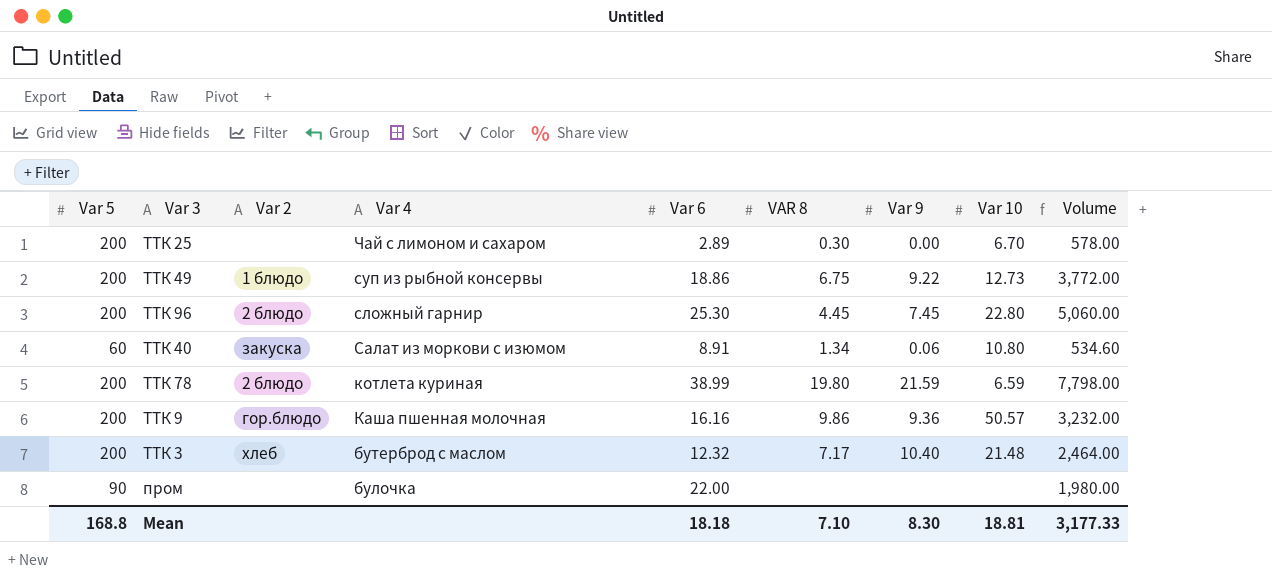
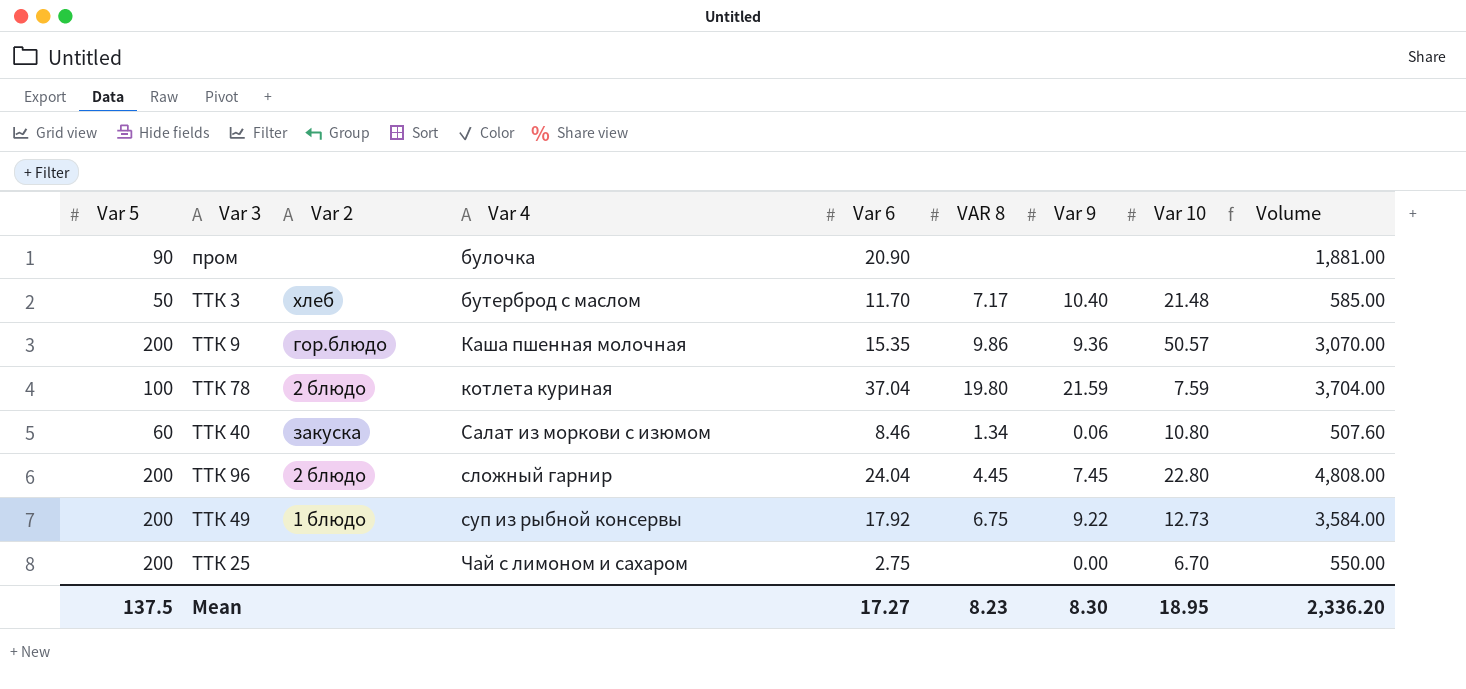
row order: Var 4 descending -> Var 4 ascending
пром | Var 6: 22.00 -> 20.90
пром | Volume: 1,980.00 -> 1,881.00
ТТК 3 | Var 5: 200 -> 50
ТТК 3 | Var 6: 12.32 -> 11.70
ТТК 3 | Volume: 2,464.00 -> 585.00
ТТК 9 | Var 6: 16.16 -> 15.35
ТТК 9 | Volume: 3,232.00 -> 3,070.00
ТТК 78 | Var 5: 200 -> 100
ТТК 78 | Var 6: 38.99 -> 37.04
ТТК 78 | Var 10: 6.59 -> 7.59
ТТК 78 | Volume: 7,798.00 -> 3,704.00
ТТК 40 | Var 6: 8.91 -> 8.46
ТТК 40 | Volume: 534.60 -> 507.60
ТТК 96 | Var 6: 25.30 -> 24.04
ТТК 96 | Volume: 5,060.00 -> 4,808.00
ТТК 49 | Var 6: 18.86 -> 17.92
ТТК 49 | Volume: 3,772.00 -> 3,584.00
ТТК 25 | Var 6: 2.89 -> 2.75
ТТК 25 | VAR 8: 0.30 -> none
ТТК 25 | Volume: 578.00 -> 550.00
Mean | Var 5: 168.8 -> 137.5
Mean | Var 6: 18.18 -> 17.27
Mean | VAR 8: 7.10 -> 8.23
Mean | Var 10: 18.81 -> 18.95
Mean | Volume: 3,177.33 -> 2,336.20

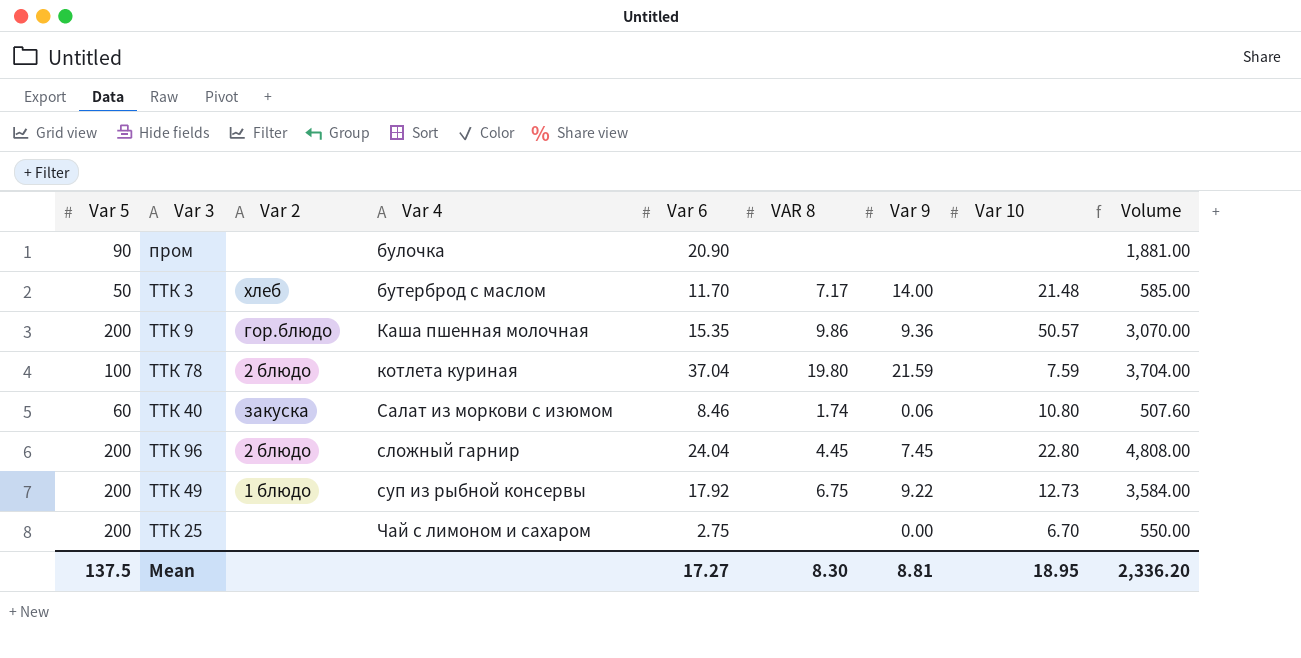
ТТК 3 | Var 9: 10.40 -> 14.00
ТТК 40 | VAR 8: 1.34 -> 1.74
Mean | VAR 8: 8.23 -> 8.30
Mean | Var 9: 8.30 -> 8.81

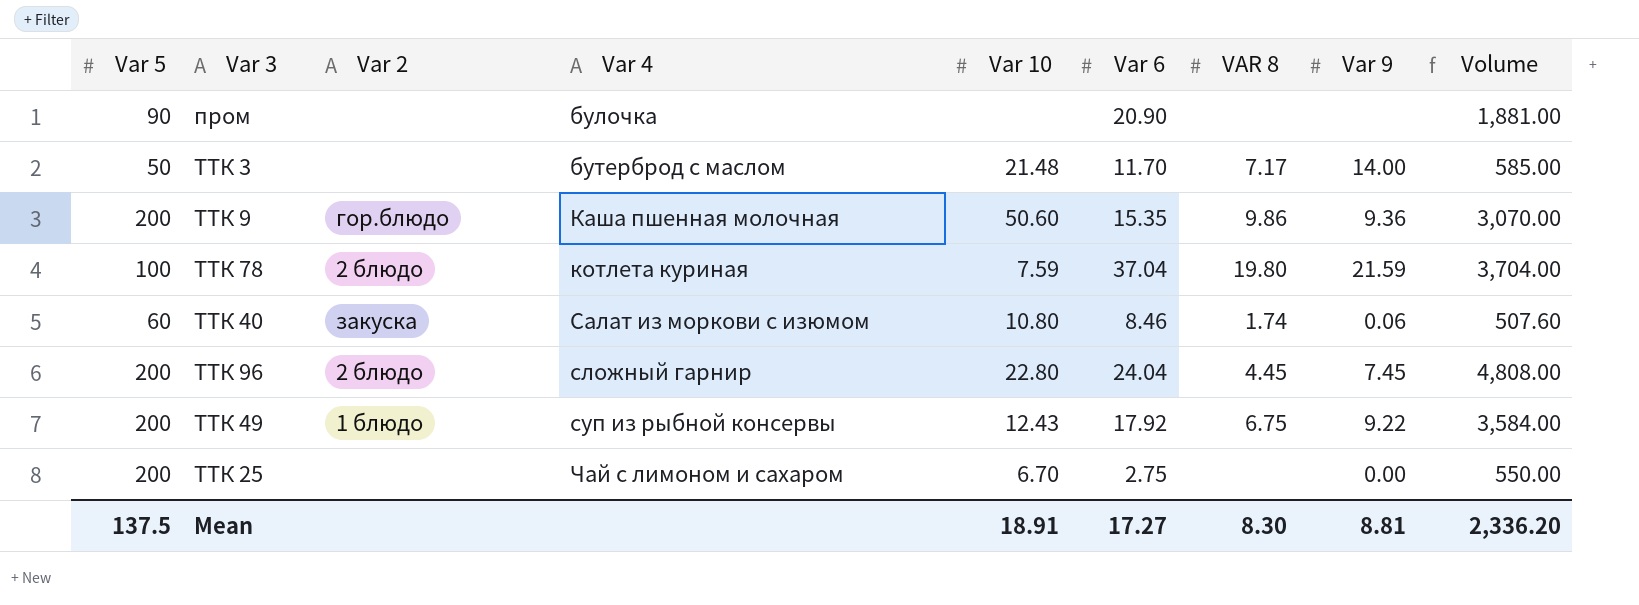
column Var 10 | position: 8 -> 5
ТТК 3 | Var 2: хлеб -> none
ТТК 9 | Var 10: 50.57 -> 50.60
ТТК 49 | Var 10: 12.73 -> 12.43
Mean | Var 10: 18.95 -> 18.91

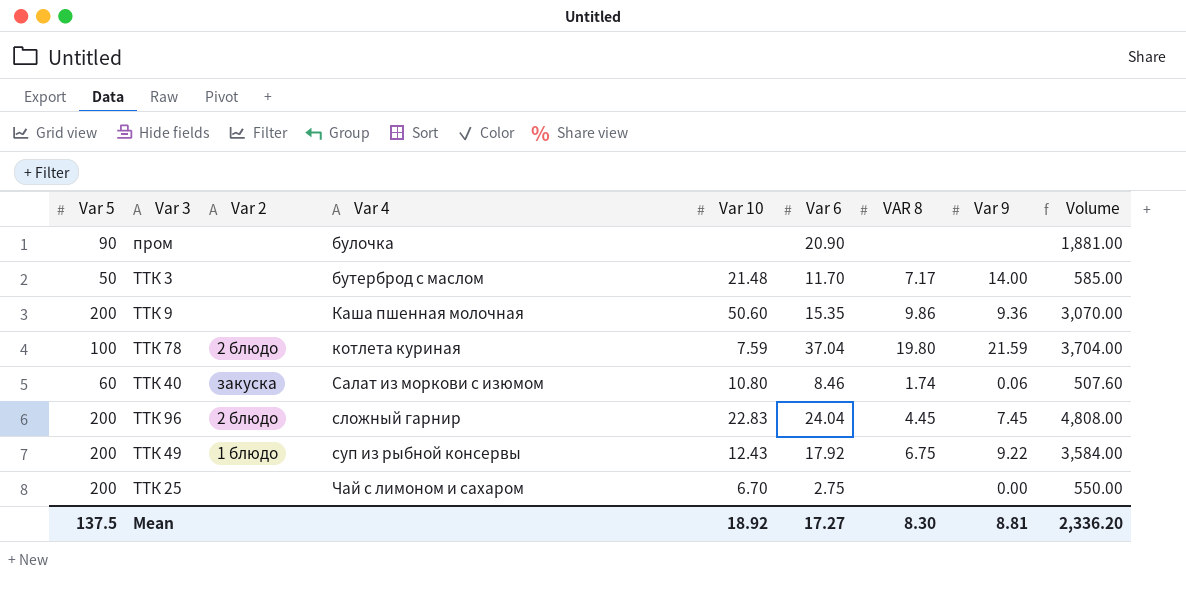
ТТК 9 | Var 2: гор.блюдо -> none
ТТК 96 | Var 10: 22.80 -> 22.83
Mean | Var 10: 18.91 -> 18.92

